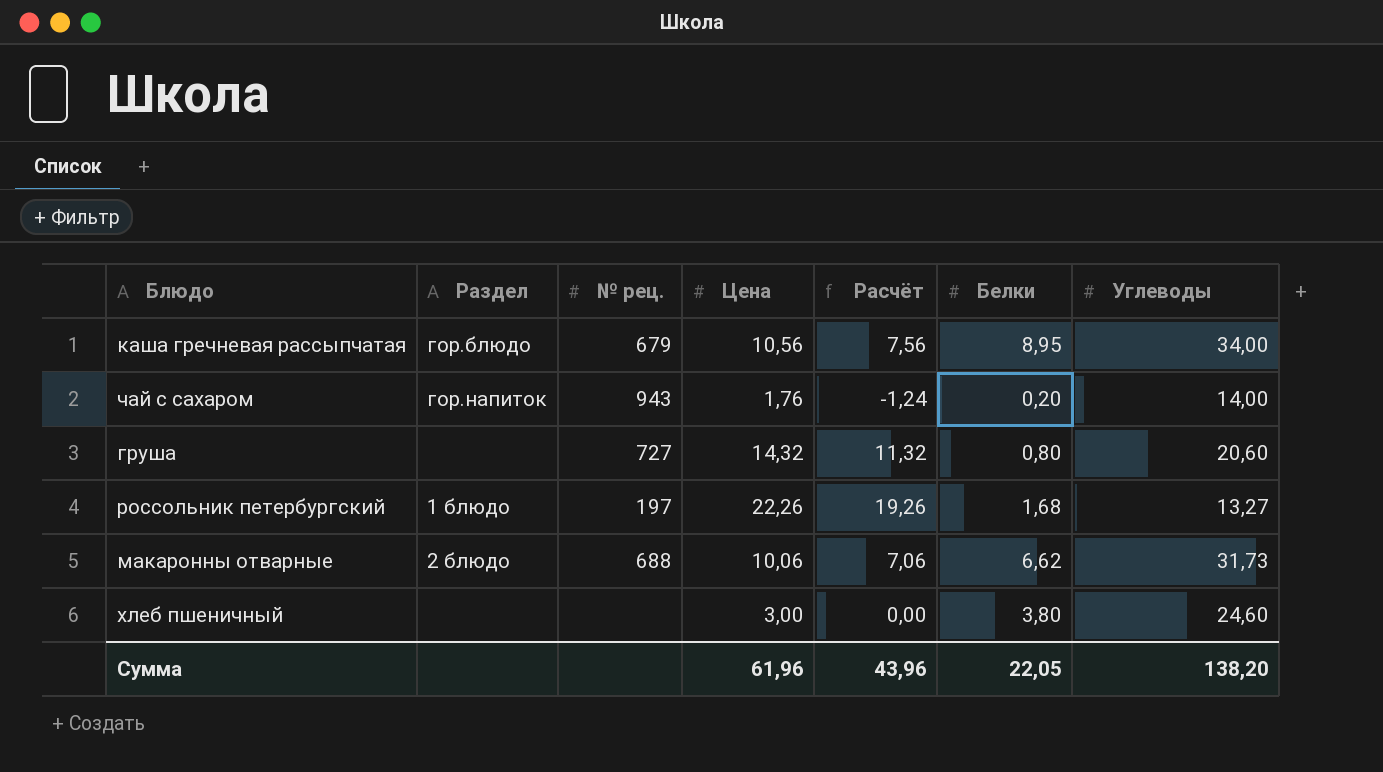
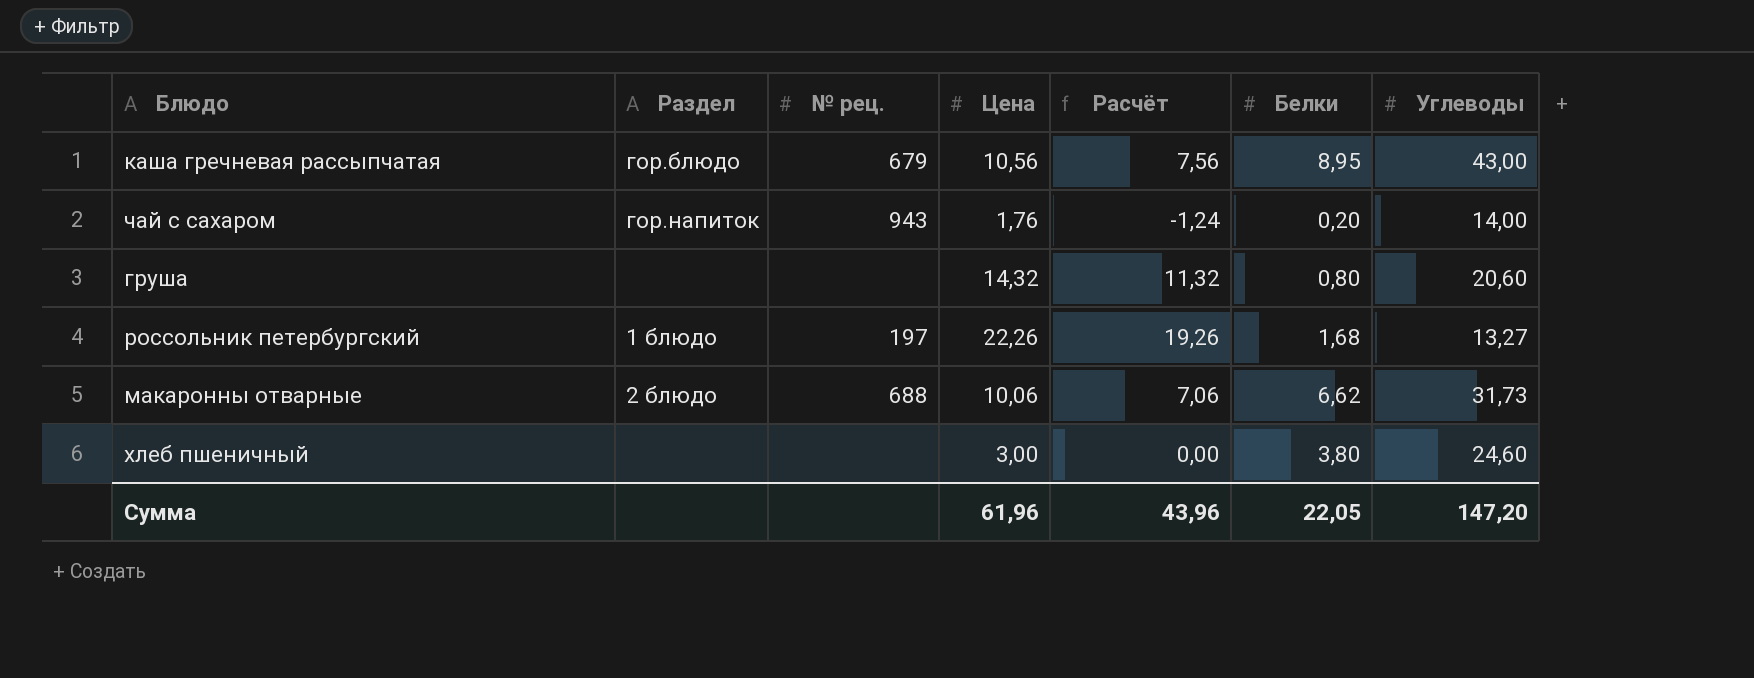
каша гречневая рассыпчатая | Углеводы: 34,00 -> 43,00
груша | № рец.: 727 -> none
Сумма | Углеводы: 138,20 -> 147,20

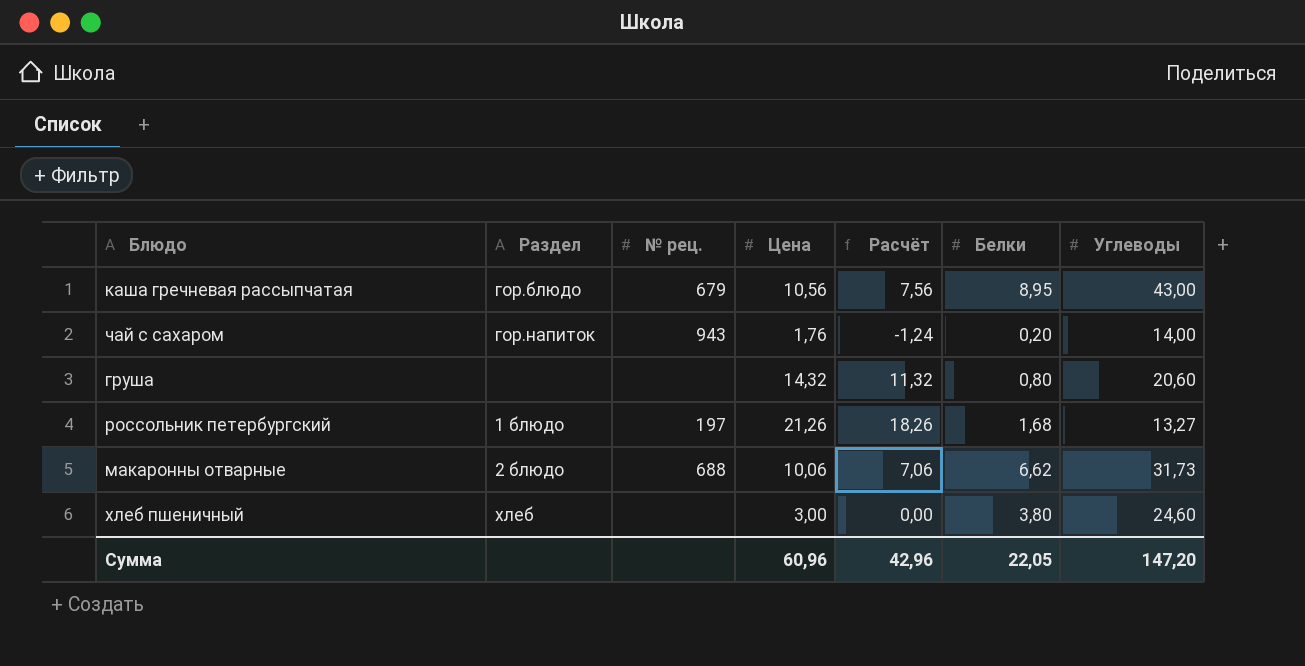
россольник петербургский | Цена: 22,26 -> 21,26
россольник петербургский | Расчёт: 19,26 -> 18,26
хлеб пшеничный | Раздел: none -> хлеб
Сумма | Цена: 61,96 -> 60,96
Сумма | Расчёт: 43,96 -> 42,96

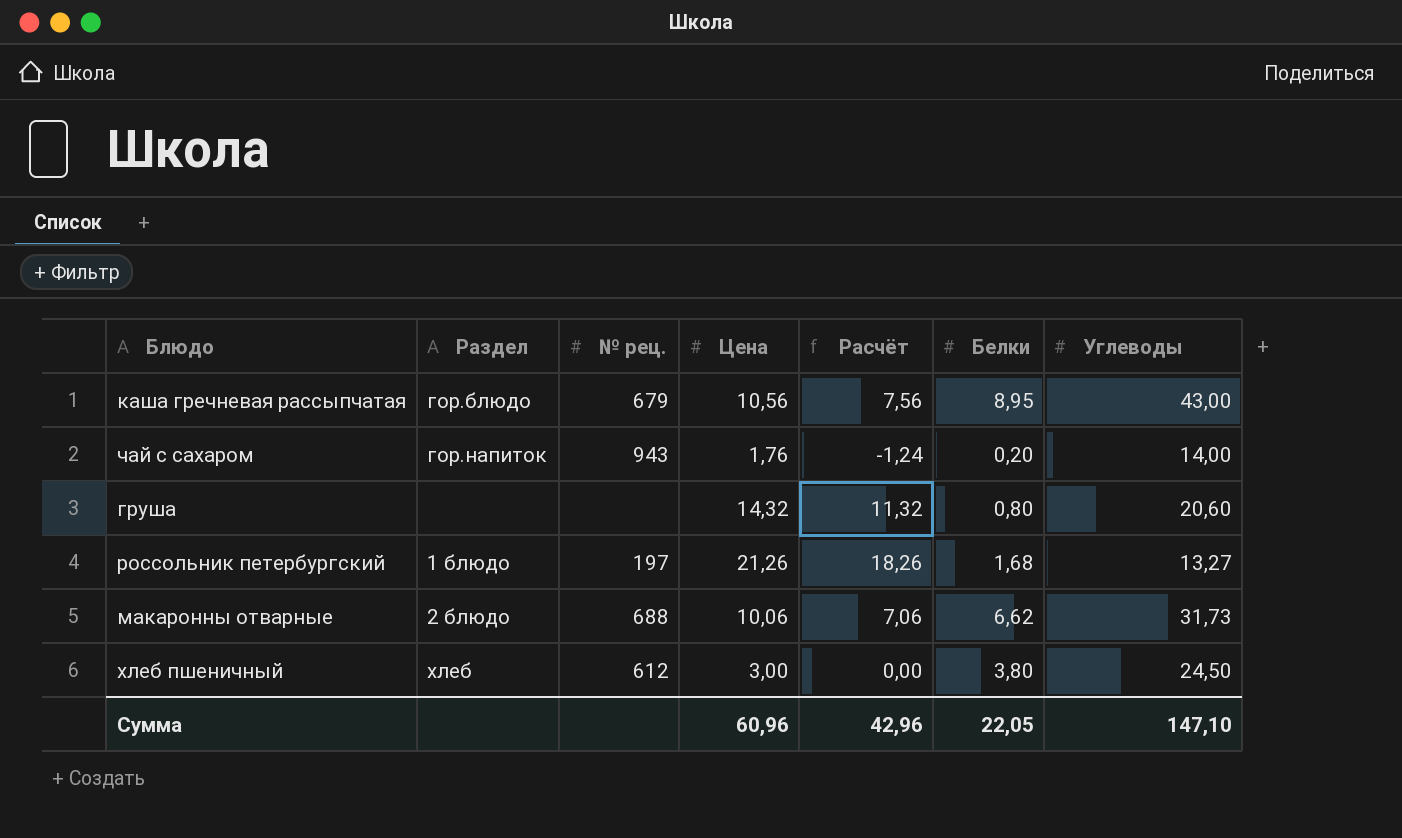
хлеб пшеничный | № рец.: none -> 612
хлеб пшеничный | Углеводы: 24,60 -> 24,50
Сумма | Углеводы: 147,20 -> 147,10

